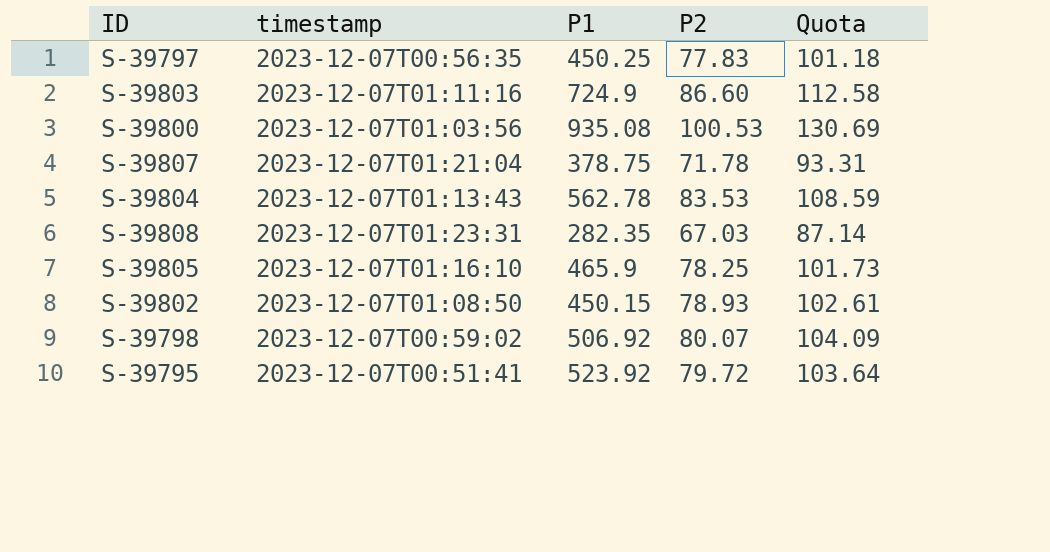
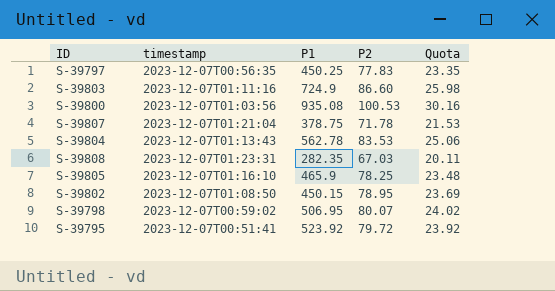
column Quota | formula: [P2] * 1.3 -> [P2] * 0.3
S-39802 | P2: 78.93 -> 78.95
S-39798 | P1: 506.92 -> 506.95

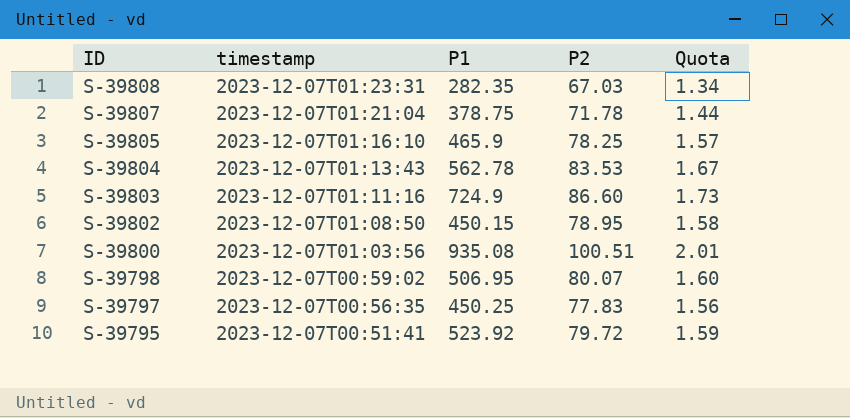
row order: none -> ID descending
column Quota | formula: [P2] * 0.3 -> [P2] * 0.02
S-39800 | P2: 100.53 -> 100.51

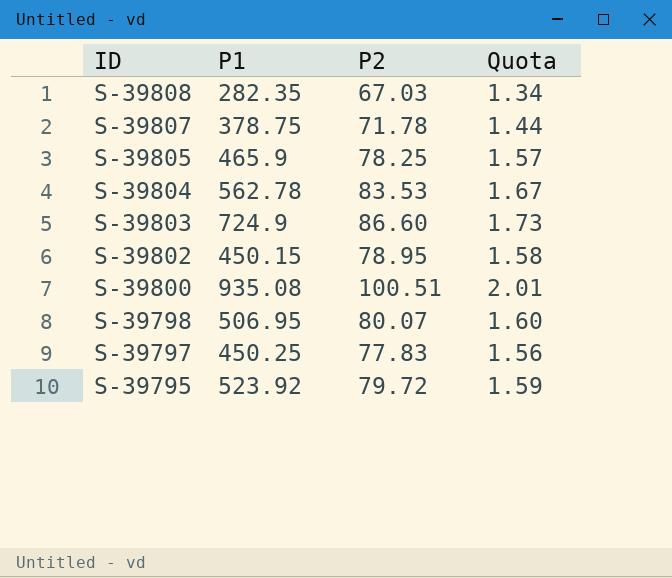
column timestamp | position: 2 -> none

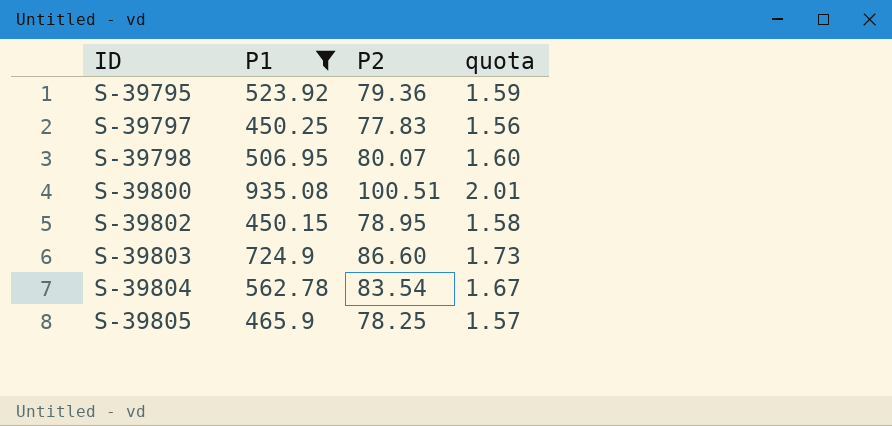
filter: none -> P1 >= 450.15
row order: ID descending -> ID ascending
column name: Quota -> quota
S-39795 | P2: 79.72 -> 79.36
S-39804 | P2: 83.53 -> 83.54

